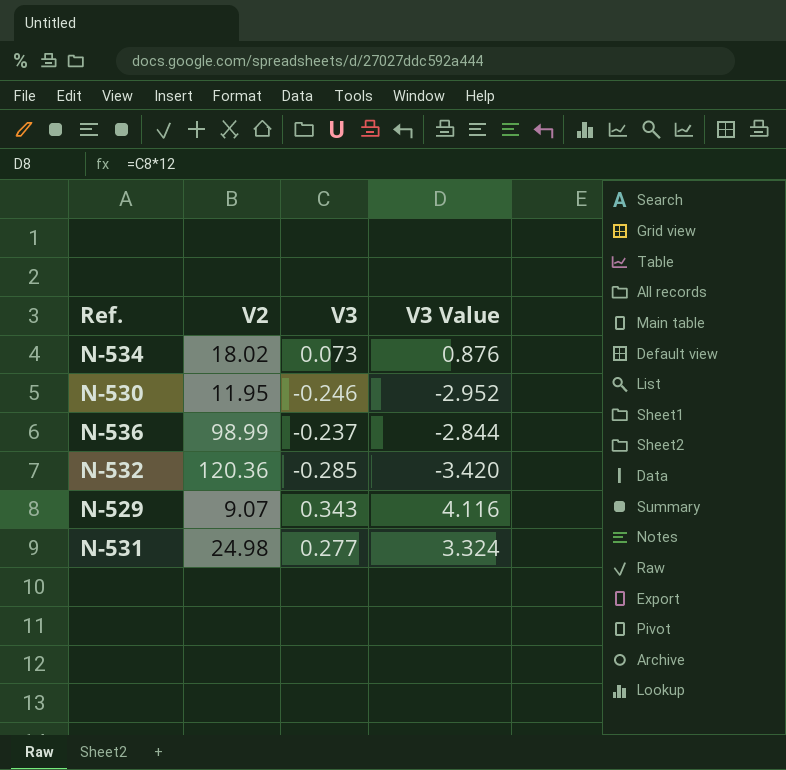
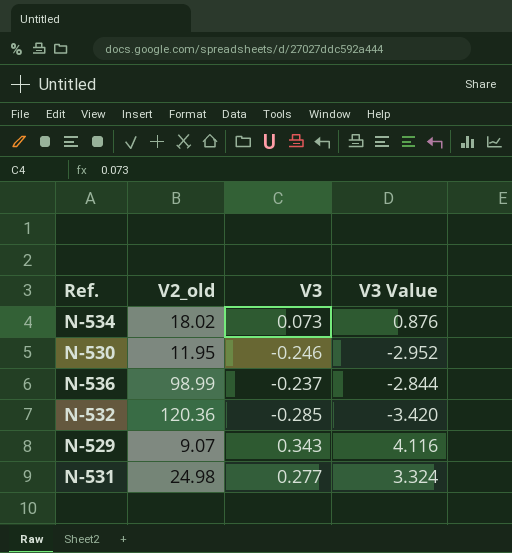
column name: V2 -> V2_old

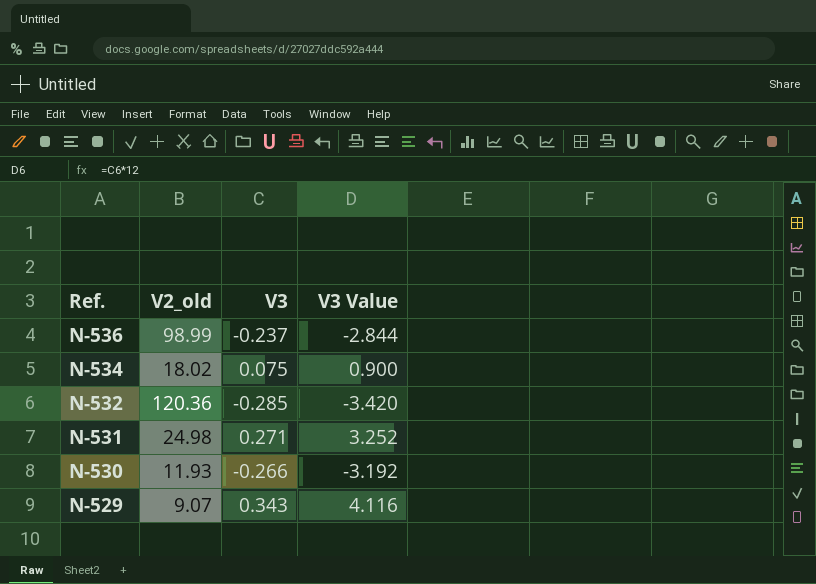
row order: none -> Ref. descending
N-534 | V3: 0.073 -> 0.075
N-534 | V3 Value: 0.876 -> 0.900
N-531 | V3: 0.277 -> 0.271
N-531 | V3 Value: 3.324 -> 3.252
N-530 | V2_old: 11.95 -> 11.93
N-530 | V3: -0.246 -> -0.266
N-530 | V3 Value: -2.952 -> -3.192

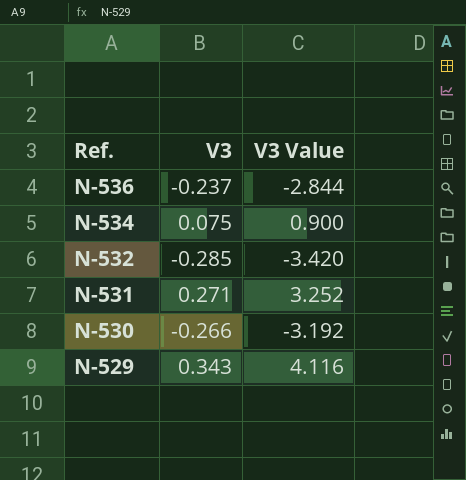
column V2_old | position: 2 -> none

